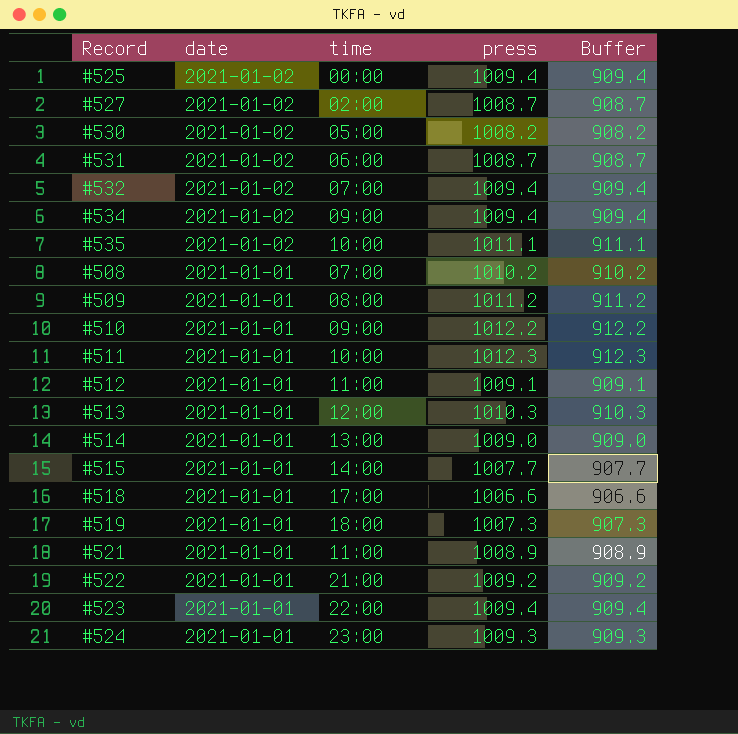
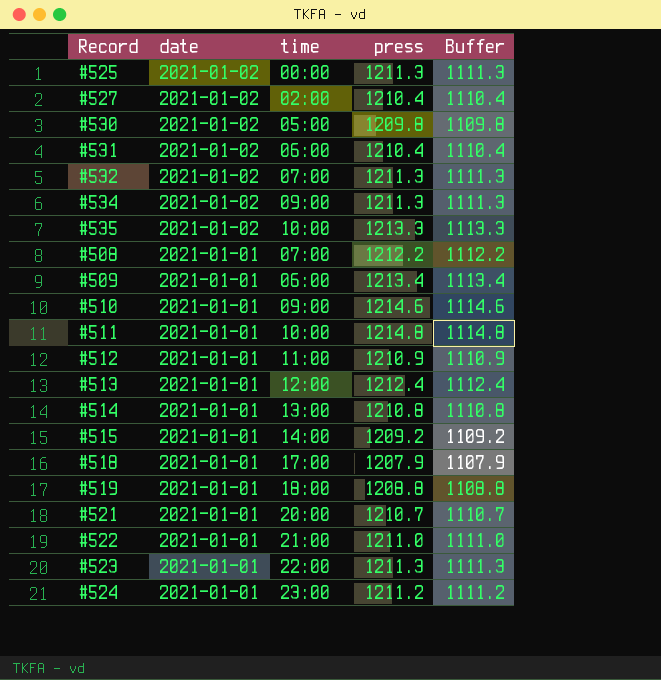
#525 | press: 1009.4 -> 1211.3
#525 | Buffer: 909.4 -> 1111.3
#527 | press: 1008.7 -> 1210.4
#527 | Buffer: 908.7 -> 1110.4
#530 | press: 1008.2 -> 1209.8
#530 | Buffer: 908.2 -> 1109.8
#531 | press: 1008.7 -> 1210.4
#531 | Buffer: 908.7 -> 1110.4
#532 | press: 1009.4 -> 1211.3
#532 | Buffer: 909.4 -> 1111.3
#534 | press: 1009.4 -> 1211.3
#534 | Buffer: 909.4 -> 1111.3
#535 | press: 1011.1 -> 1213.3
#535 | Buffer: 911.1 -> 1113.3
#508 | press: 1010.2 -> 1212.2
#508 | Buffer: 910.2 -> 1112.2
#509 | time: 08:00 -> 06:00
#509 | press: 1011.2 -> 1213.4
#509 | Buffer: 911.2 -> 1113.4
#510 | press: 1012.2 -> 1214.6
#510 | Buffer: 912.2 -> 1114.6
#511 | press: 1012.3 -> 1214.8
#511 | Buffer: 912.3 -> 1114.8
#512 | press: 1009.1 -> 1210.9
#512 | Buffer: 909.1 -> 1110.9
#513 | press: 1010.3 -> 1212.4
#513 | Buffer: 910.3 -> 1112.4
#514 | press: 1009.0 -> 1210.8
#514 | Buffer: 909.0 -> 1110.8
#515 | press: 1007.7 -> 1209.2
#515 | Buffer: 907.7 -> 1109.2
#518 | press: 1006.6 -> 1207.9
#518 | Buffer: 906.6 -> 1107.9
#519 | press: 1007.3 -> 1208.8
#519 | Buffer: 907.3 -> 1108.8
#521 | time: 11:00 -> 20:00
#521 | press: 1008.9 -> 1210.7
#521 | Buffer: 908.9 -> 1110.7
#522 | press: 1009.2 -> 1211.0
#522 | Buffer: 909.2 -> 1111.0
#523 | press: 1009.4 -> 1211.3
#523 | Buffer: 909.4 -> 1111.3
#524 | press: 1009.3 -> 1211.2
#524 | Buffer: 909.3 -> 1111.2

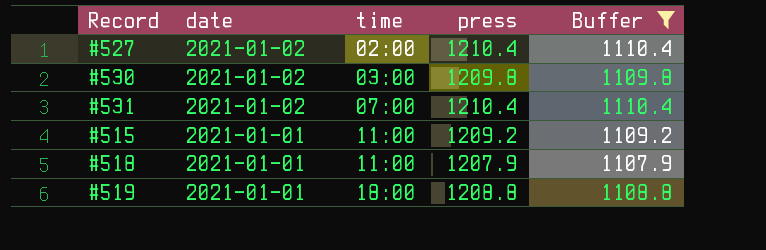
filter: none -> Buffer <= 1110.4
#530 | time: 05:00 -> 03:00
#531 | time: 06:00 -> 07:00
#515 | time: 14:00 -> 11:00
#518 | time: 17:00 -> 11:00

